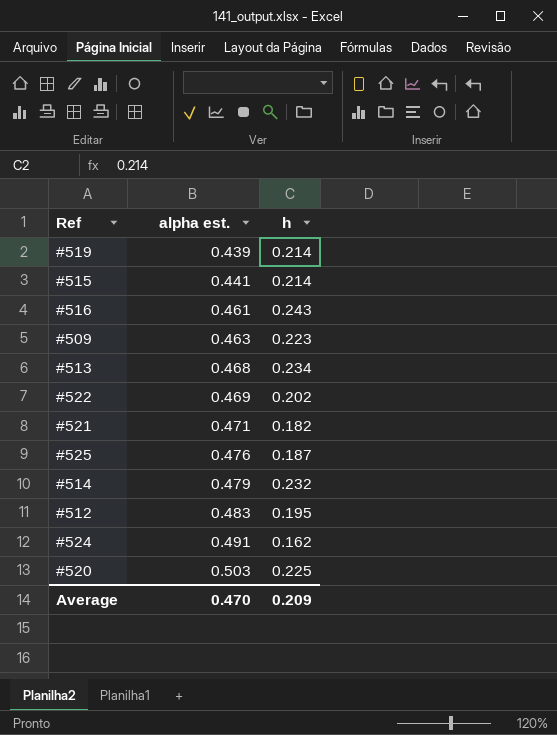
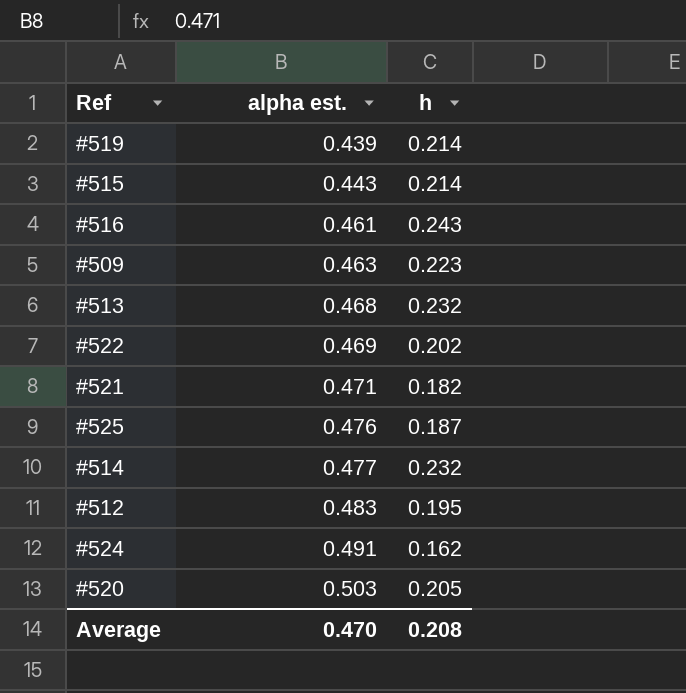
#515 | alpha est.: 0.441 -> 0.443
#513 | h: 0.234 -> 0.232
#514 | alpha est.: 0.479 -> 0.477
#520 | h: 0.225 -> 0.205
Average | h: 0.209 -> 0.208

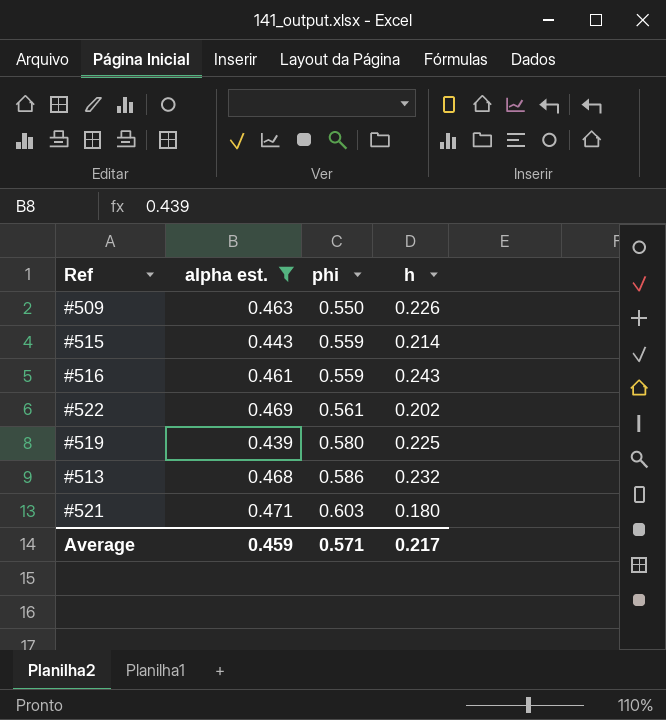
filter: none -> alpha est. <= 0.471
row order: alpha est. ascending -> phi ascending
column phi | position: none -> 3
#509 | h: 0.223 -> 0.226
#519 | h: 0.214 -> 0.225
#521 | h: 0.182 -> 0.180
Average | alpha est.: 0.470 -> 0.459
Average | h: 0.208 -> 0.217

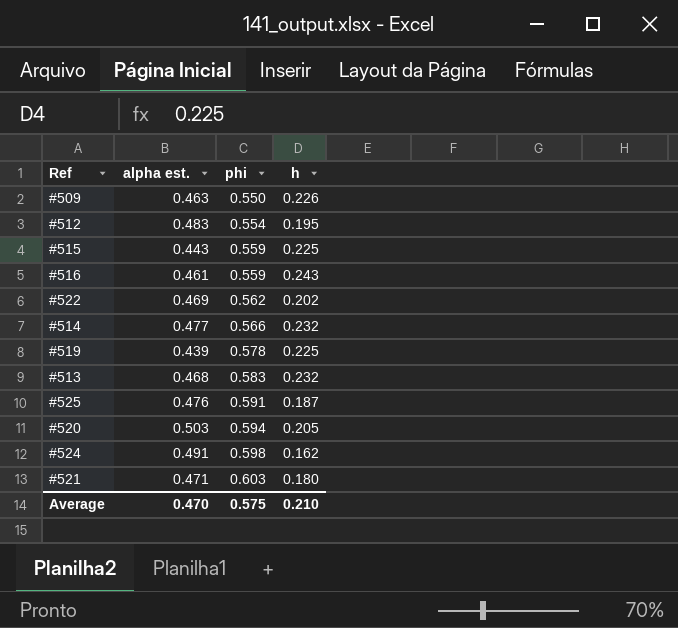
filter: alpha est. <= 0.471 -> none
#515 | h: 0.214 -> 0.225
#522 | phi: 0.561 -> 0.562
#519 | phi: 0.580 -> 0.578
#513 | phi: 0.586 -> 0.583
Average | alpha est.: 0.459 -> 0.470
Average | phi: 0.571 -> 0.575
Average | h: 0.217 -> 0.210

